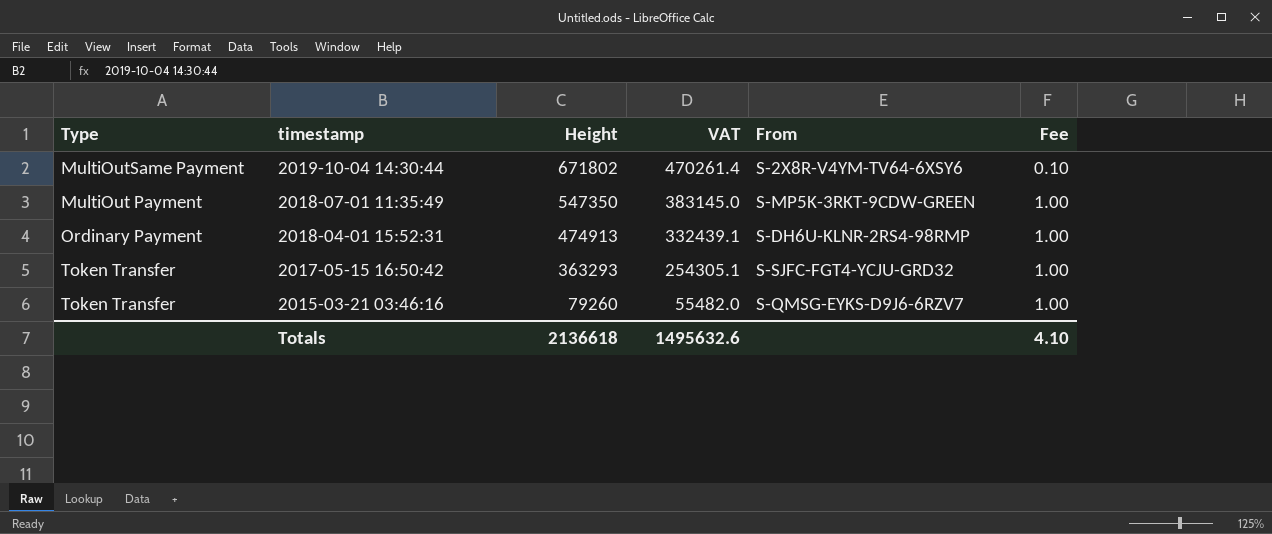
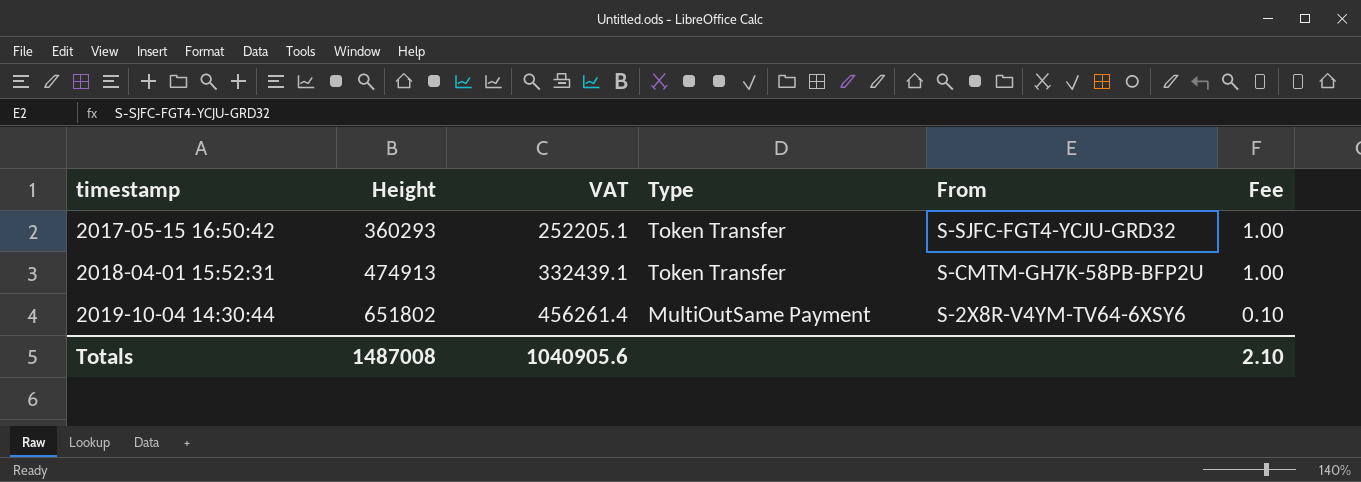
row order: timestamp descending -> timestamp ascending
column Type | position: 1 -> 4
row 2018-07-01 11:35:49: MultiOut Payment | 547350 | 383145.0 | S-MP5K-3RKT-9CDW-GREEN | 1.00 -> none
row 2015-03-21 03:46:16: Token Transfer | 79260 | 55482.0 | S-QMSG-EYKS-D9J6-6RZV7 | 1.00 -> none
2017-05-15 16:50:42 | Height: 363293 -> 360293
2017-05-15 16:50:42 | VAT: 254305.1 -> 252205.1
2018-04-01 15:52:31 | Type: Ordinary Payment -> Token Transfer
2018-04-01 15:52:31 | From: S-DH6U-KLNR-2RS4-98RMP -> S-CMTM-GH7K-58PB-BFP2U
2019-10-04 14:30:44 | Height: 671802 -> 651802
2019-10-04 14:30:44 | VAT: 470261.4 -> 456261.4
Totals | Height: 2136618 -> 1487008
Totals | VAT: 1495632.6 -> 1040905.6
Totals | Fee: 4.10 -> 2.10

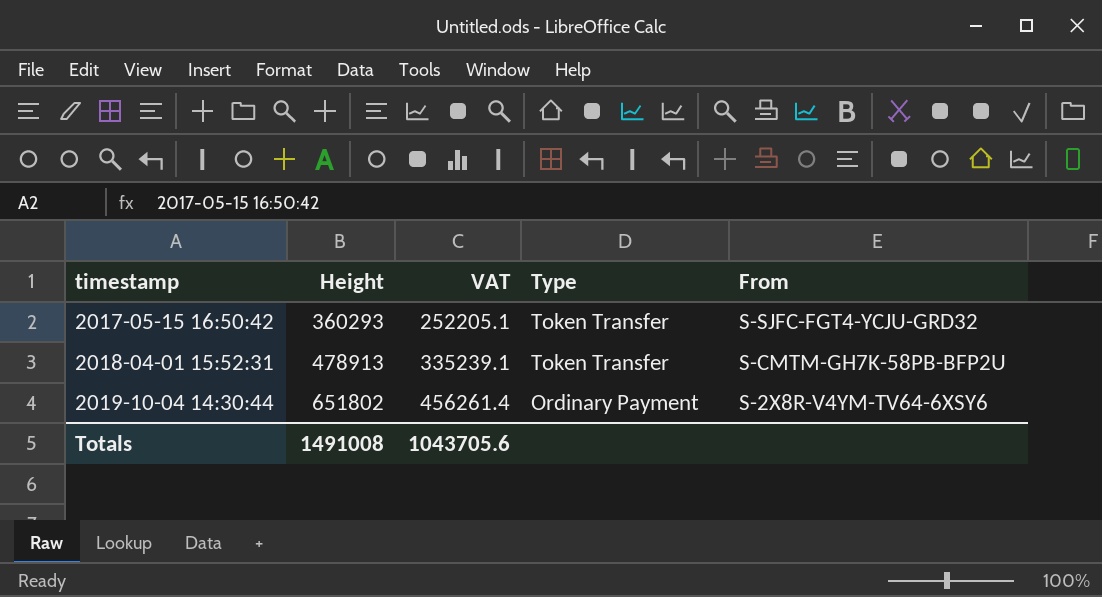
column Fee | position: 6 -> none
2018-04-01 15:52:31 | Height: 474913 -> 478913
2018-04-01 15:52:31 | VAT: 332439.1 -> 335239.1
2019-10-04 14:30:44 | Type: MultiOutSame Payment -> Ordinary Payment
Totals | Height: 1487008 -> 1491008
Totals | VAT: 1040905.6 -> 1043705.6

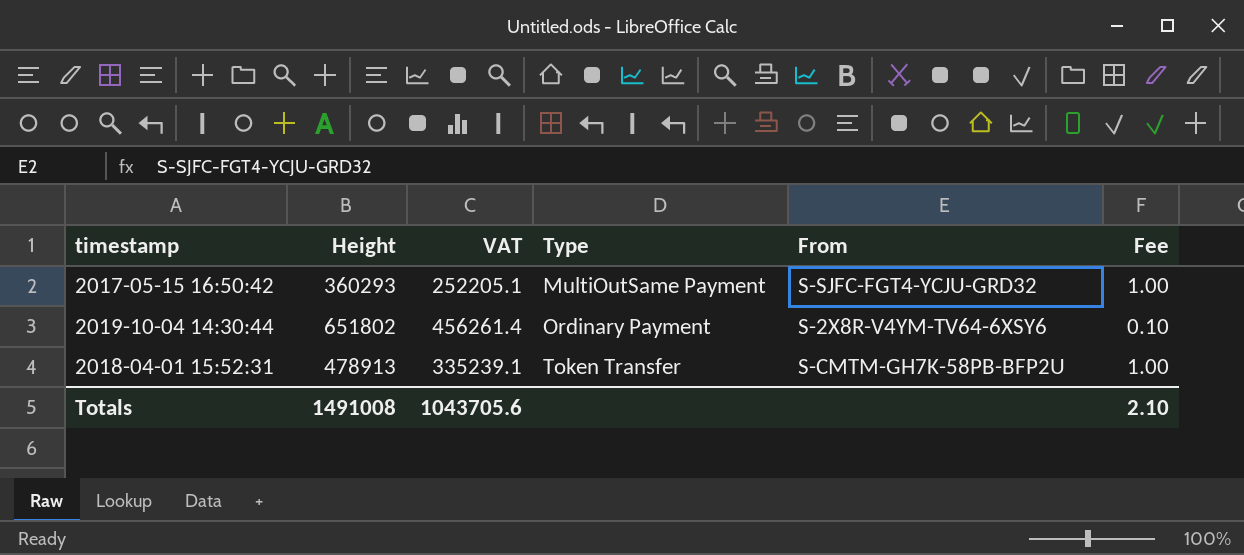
row order: timestamp ascending -> Type ascending
column Fee | position: none -> 6
2017-05-15 16:50:42 | Type: Token Transfer -> MultiOutSame Payment

